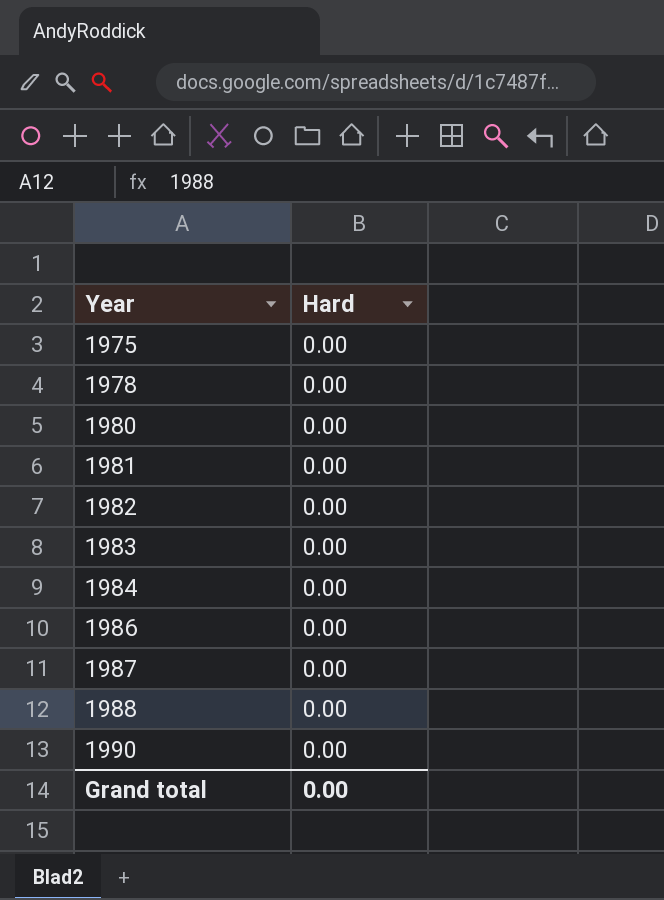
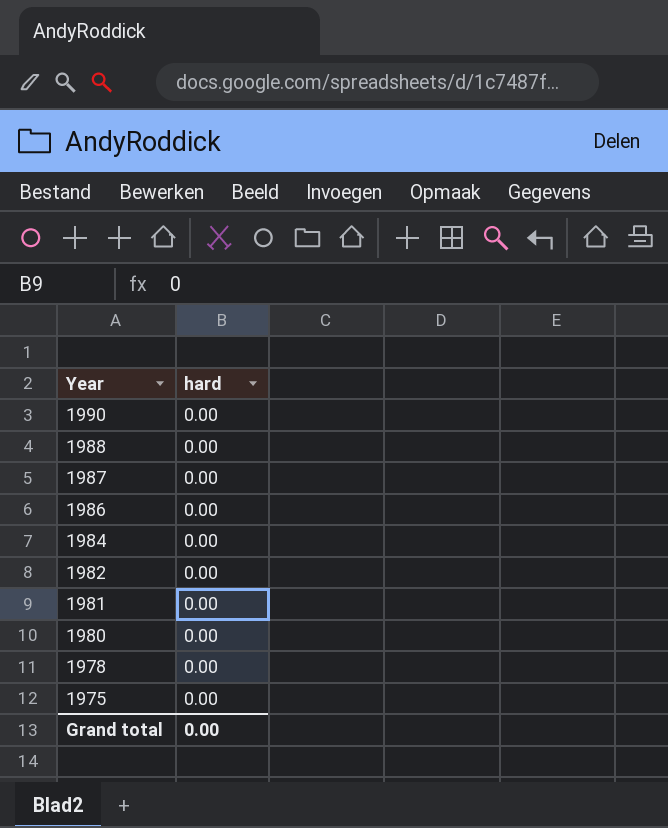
row order: Year ascending -> Year descending
column name: Hard -> hard
row 1983: 0.00 -> none

